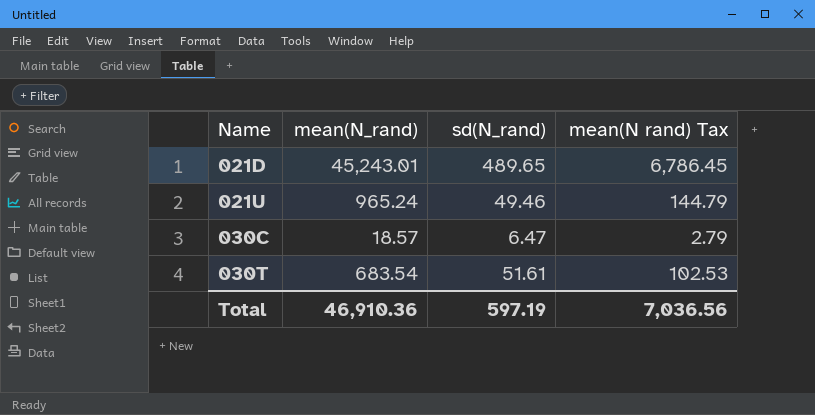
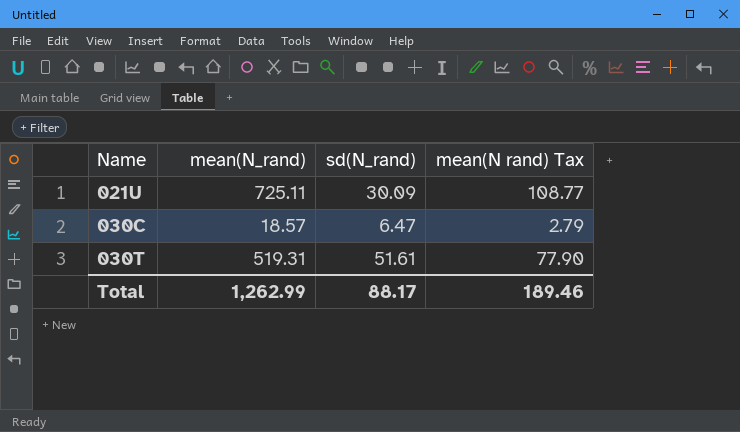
row 021D: 45,243.01 | 489.65 | 6,786.45 -> none
021U | mean(N_rand): 965.24 -> 725.11
021U | sd(N_rand): 49.46 -> 30.09
021U | mean(N rand) Tax: 144.79 -> 108.77
030T | mean(N_rand): 683.54 -> 519.31
030T | mean(N rand) Tax: 102.53 -> 77.90
Total | mean(N_rand): 46,910.36 -> 1,262.99
Total | sd(N_rand): 597.19 -> 88.17
Total | mean(N rand) Tax: 7,036.56 -> 189.46

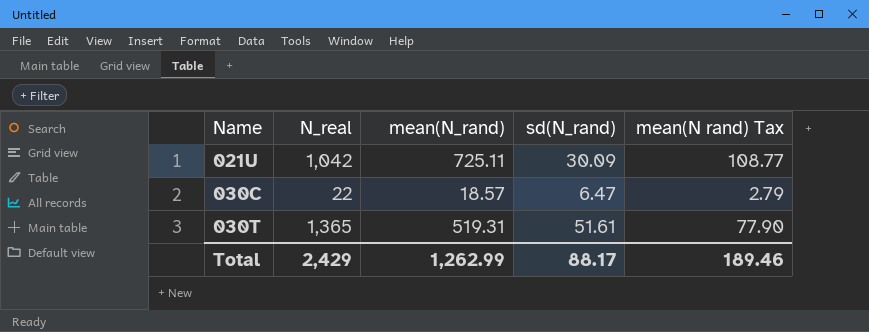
column N_real | position: none -> 2

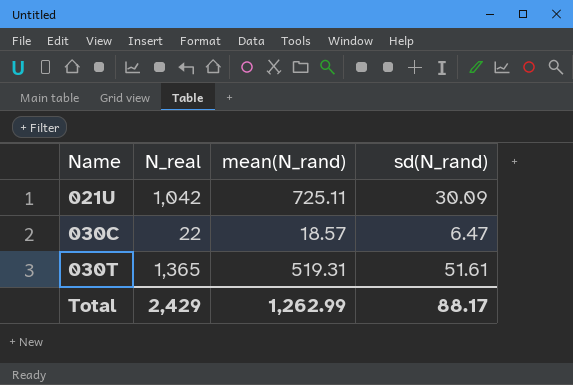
column mean(N rand) Tax | formula: [mean(N_rand)] * 0.15 -> none

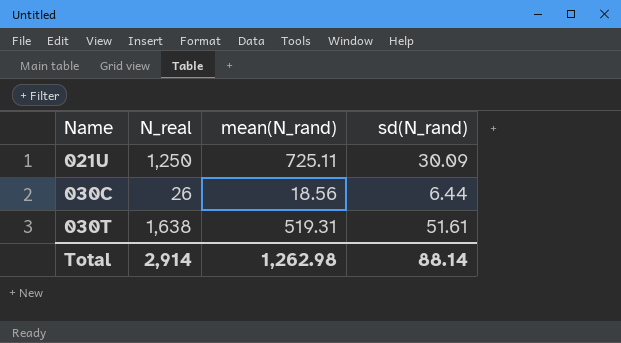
021U | N_real: 1,042 -> 1,250
030C | N_real: 22 -> 26
030C | mean(N_rand): 18.57 -> 18.56
030C | sd(N_rand): 6.47 -> 6.44
030T | N_real: 1,365 -> 1,638
Total | N_real: 2,429 -> 2,914
Total | mean(N_rand): 1,262.99 -> 1,262.98
Total | sd(N_rand): 88.17 -> 88.14

